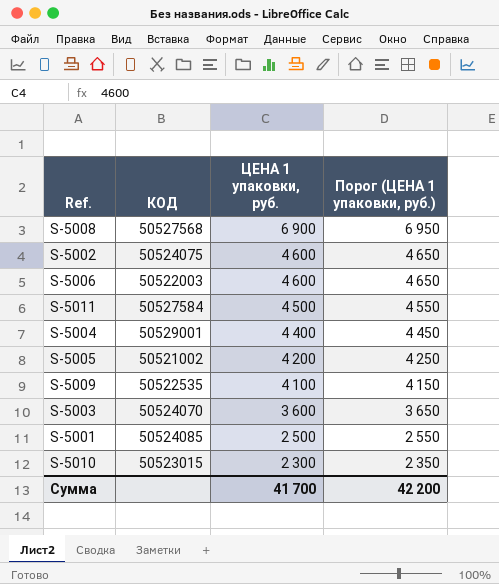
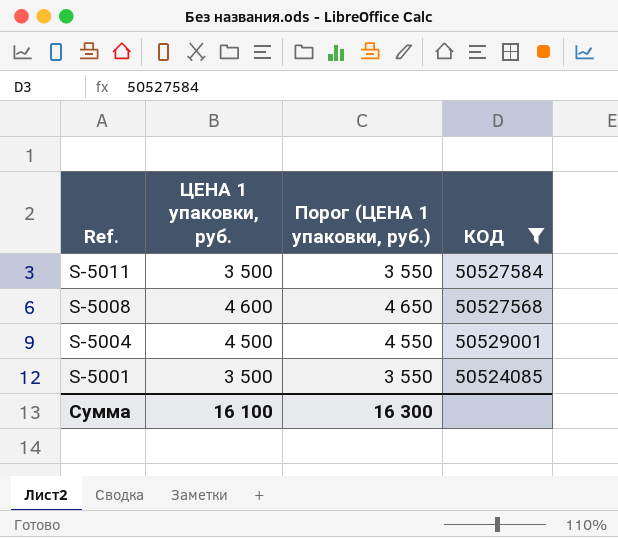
filter: none -> КОД >= 50524085
row order: ЦЕНА 1 упаковки, руб. descending -> Ref. descending
column КОД | position: 2 -> 4
S-5011 | ЦЕНА 1 упаковки, руб.: 4 500 -> 3 500
S-5011 | Порог (ЦЕНА 1 упаковки, руб.): 4 550 -> 3 550
S-5008 | ЦЕНА 1 упаковки, руб.: 6 900 -> 4 600
S-5008 | Порог (ЦЕНА 1 упаковки, руб.): 6 950 -> 4 650
S-5004 | ЦЕНА 1 упаковки, руб.: 4 400 -> 4 500
S-5004 | Порог (ЦЕНА 1 упаковки, руб.): 4 450 -> 4 550
S-5001 | ЦЕНА 1 упаковки, руб.: 2 500 -> 3 500
S-5001 | Порог (ЦЕНА 1 упаковки, руб.): 2 550 -> 3 550
Сумма | ЦЕНА 1 упаковки, руб.: 41 700 -> 16 100
Сумма | Порог (ЦЕНА 1 упаковки, руб.): 42 200 -> 16 300

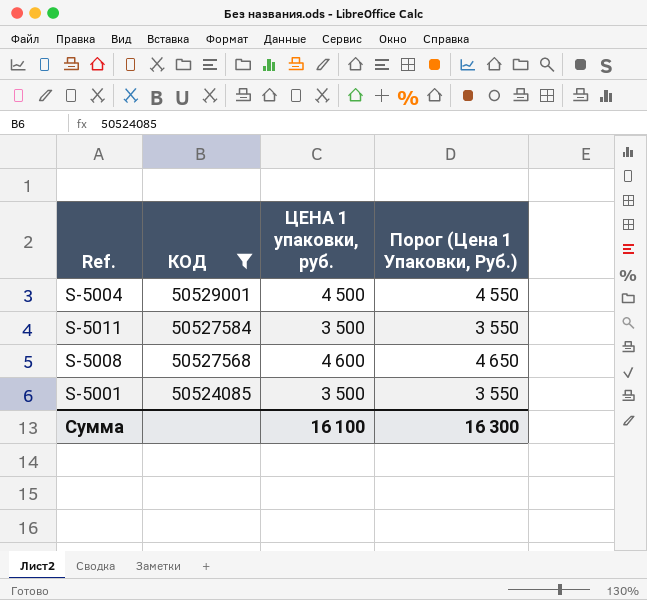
row order: Ref. descending -> КОД descending
column КОД | position: 4 -> 2
column name: Порог (ЦЕНА 1 упаковки, руб.) -> Порог (Цена 1 Упаковки, Руб.)

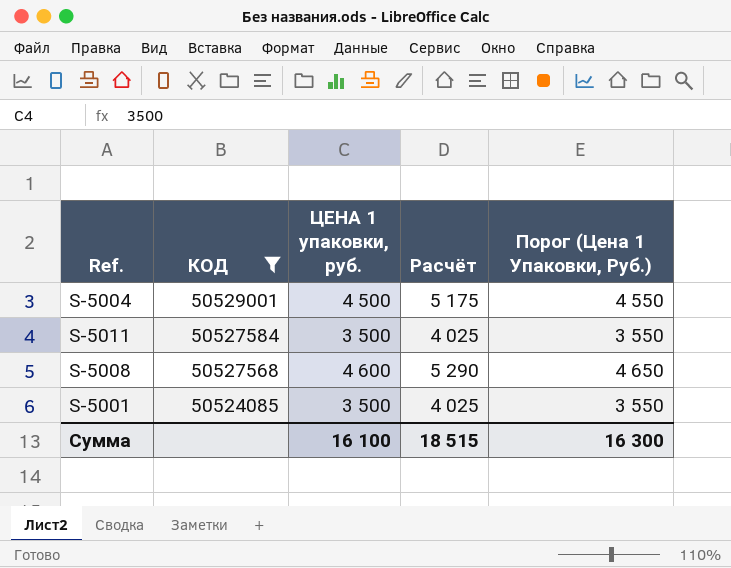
column Расчёт | formula: none -> [ЦЕНА 1 упаковки, руб.] * 1,15

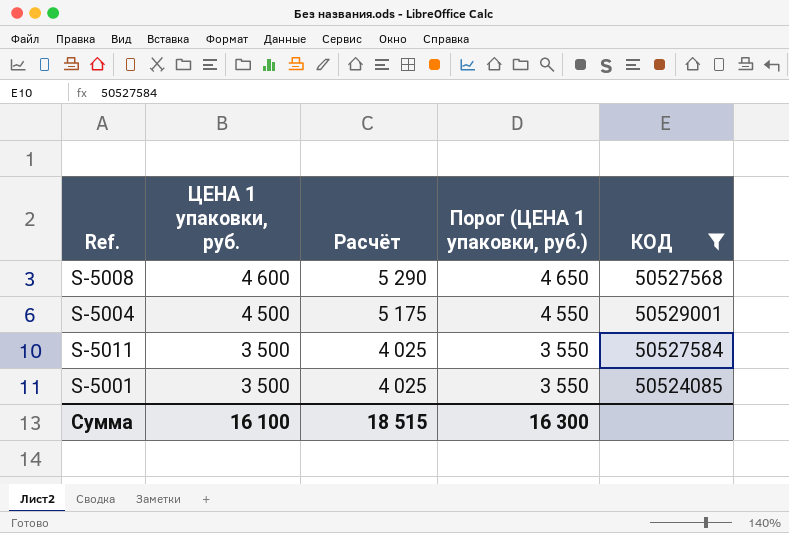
row order: КОД descending -> ЦЕНА 1 упаковки, руб. descending
column name: Порог (Цена 1 Упаковки, Руб.) -> Порог (ЦЕНА 1 упаковки, руб.)
column КОД | position: 2 -> 5

